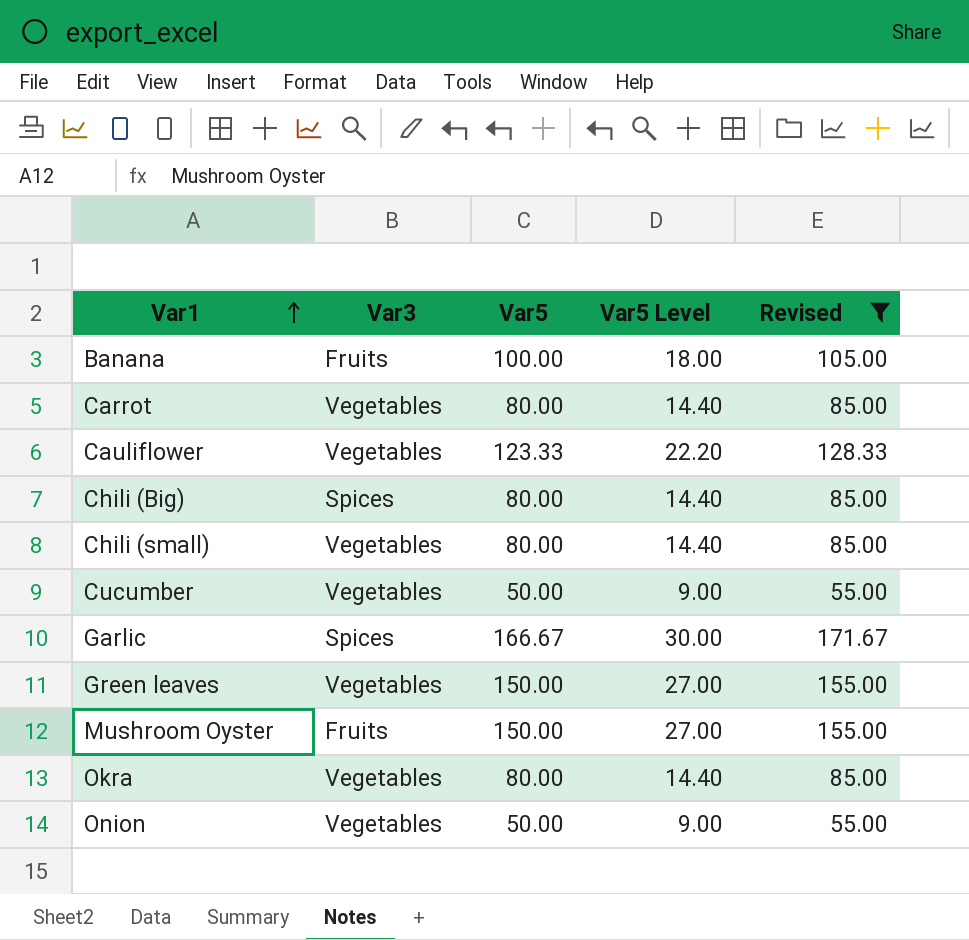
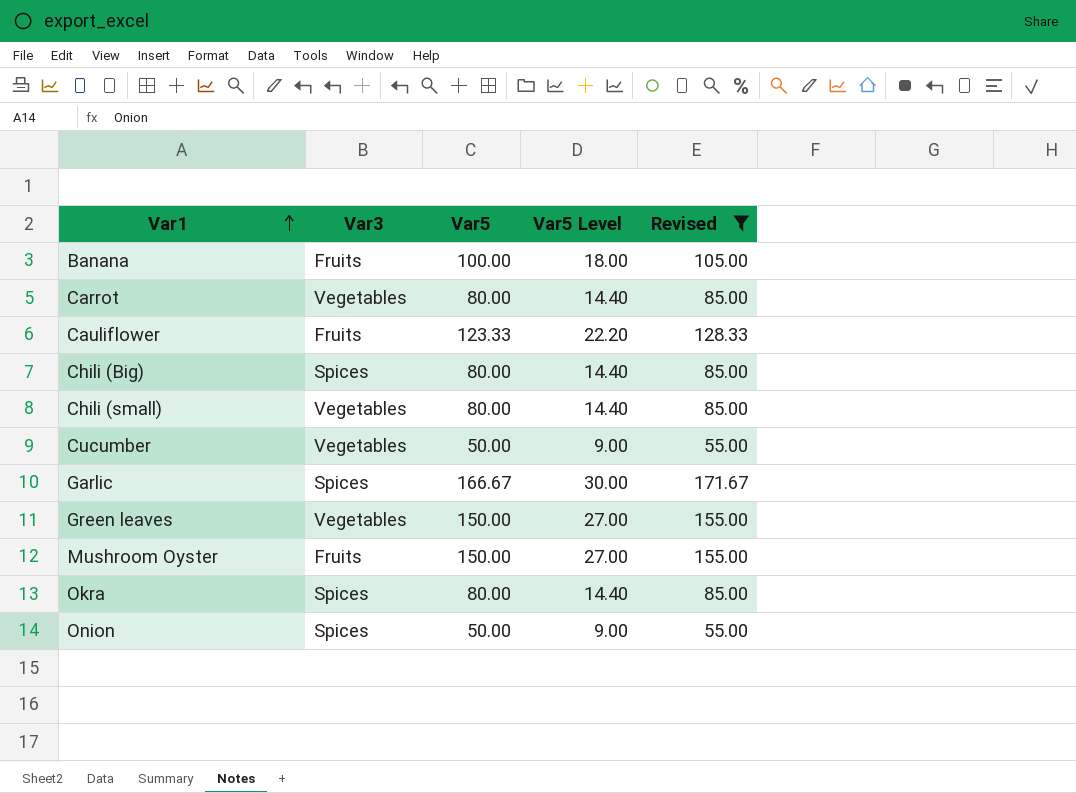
Cauliflower | Var3: Vegetables -> Fruits
Okra | Var3: Vegetables -> Spices
Onion | Var3: Vegetables -> Spices

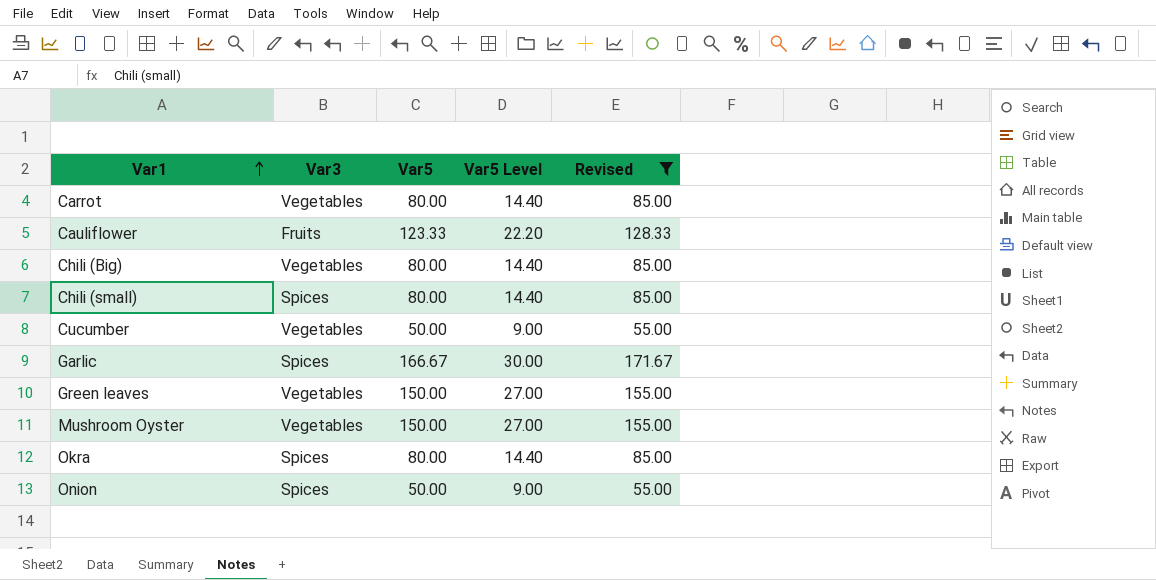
row Banana: Fruits | 100.00 | 18.00 | 105.00 -> none
Chili (Big) | Var3: Spices -> Vegetables
Chili (small) | Var3: Vegetables -> Spices
Mushroom Oyster | Var3: Fruits -> Vegetables

